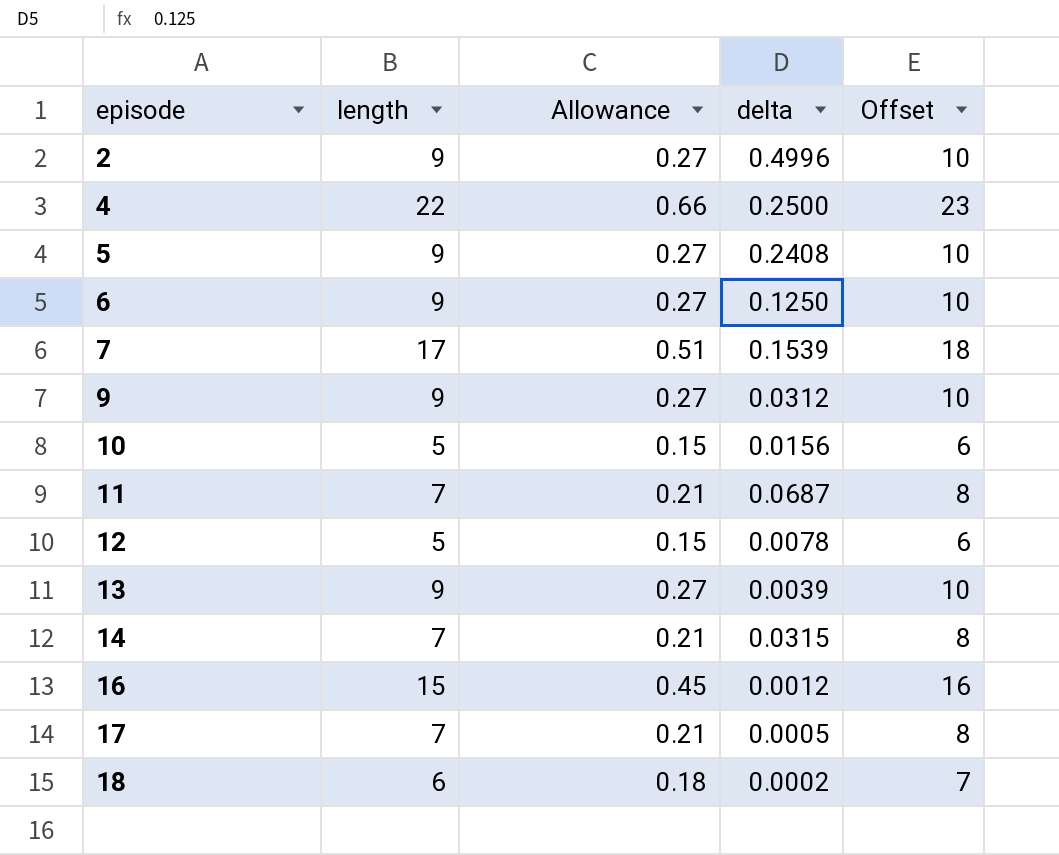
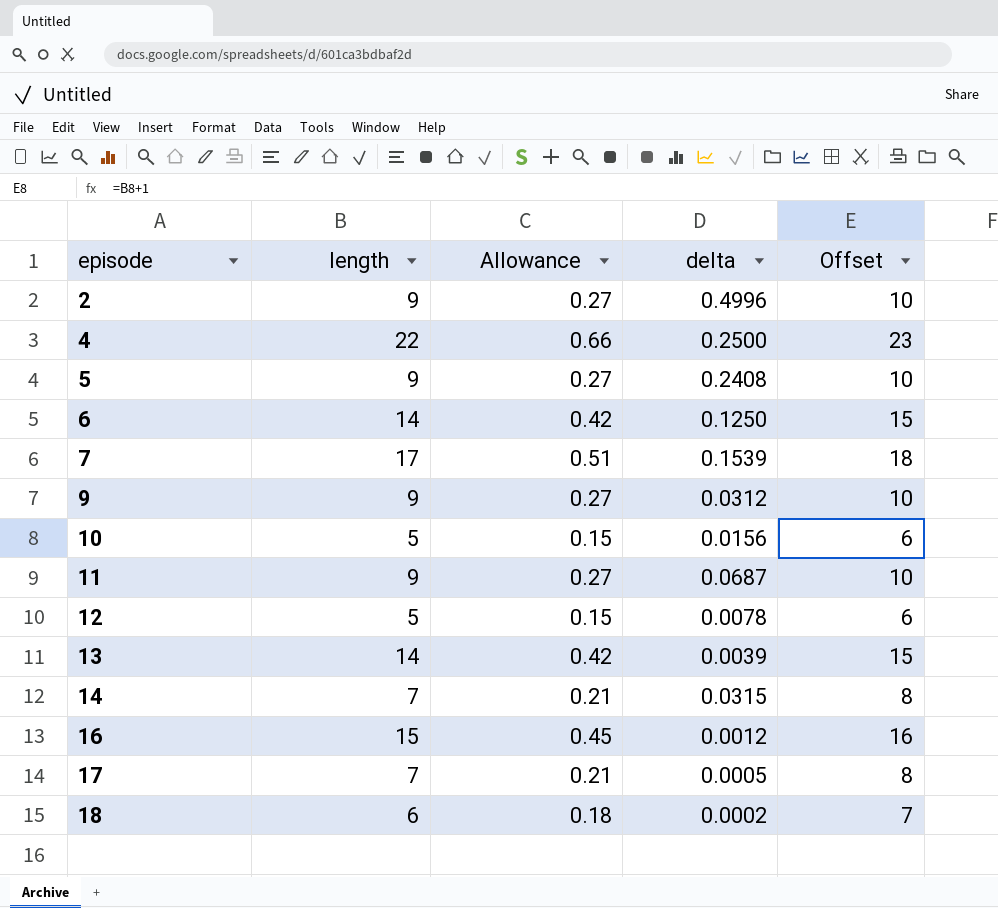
6 | length: 9 -> 14
6 | Allowance: 0.27 -> 0.42
6 | Offset: 10 -> 15
11 | length: 7 -> 9
11 | Allowance: 0.21 -> 0.27
11 | Offset: 8 -> 10
13 | length: 9 -> 14
13 | Allowance: 0.27 -> 0.42
13 | Offset: 10 -> 15

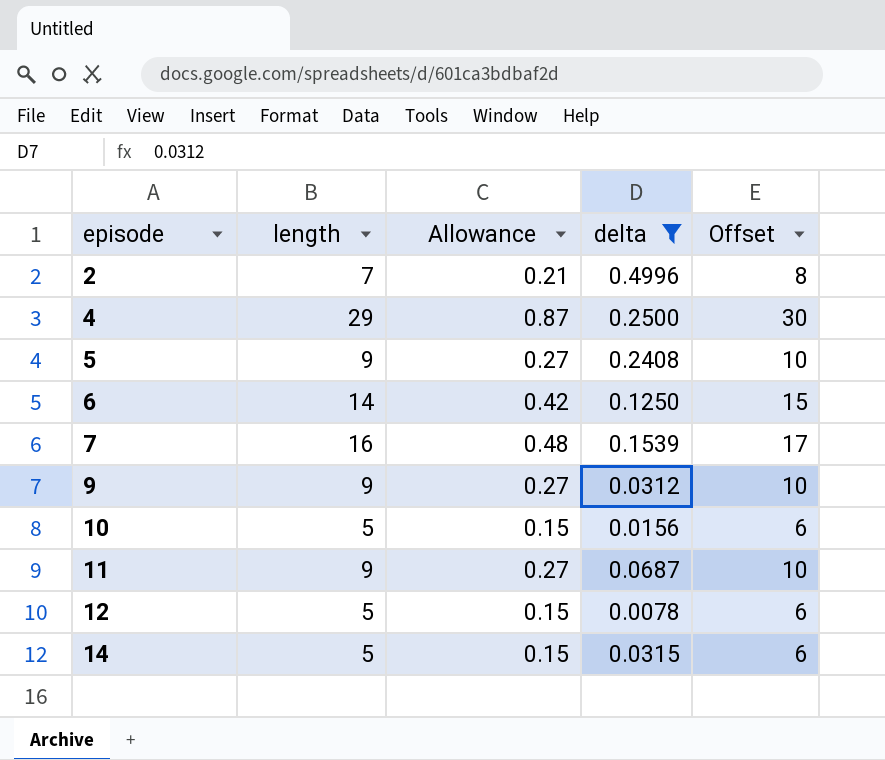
filter: none -> delta >= 0.0078
2 | length: 9 -> 7
2 | Allowance: 0.27 -> 0.21
2 | Offset: 10 -> 8
4 | length: 22 -> 29
4 | Allowance: 0.66 -> 0.87
4 | Offset: 23 -> 30
7 | length: 17 -> 16
7 | Allowance: 0.51 -> 0.48
7 | Offset: 18 -> 17
14 | length: 7 -> 5
14 | Allowance: 0.21 -> 0.15
14 | Offset: 8 -> 6

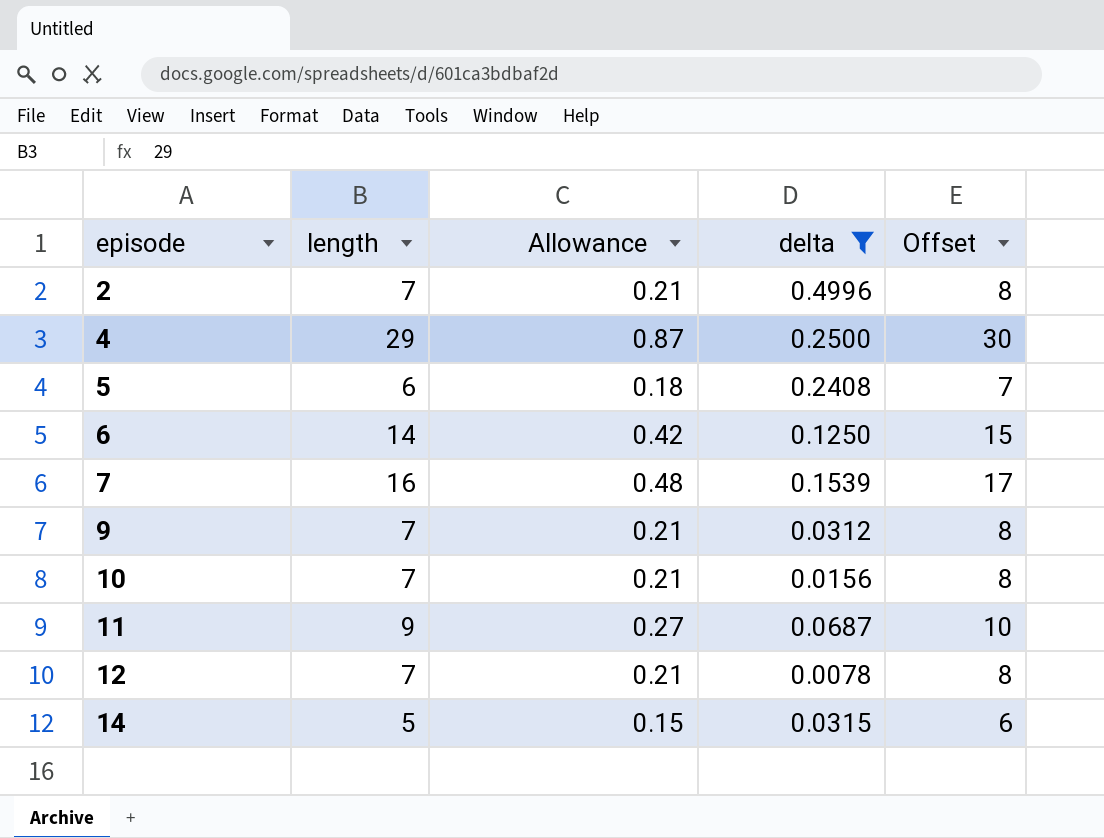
5 | length: 9 -> 6
5 | Allowance: 0.27 -> 0.18
5 | Offset: 10 -> 7
9 | length: 9 -> 7
9 | Allowance: 0.27 -> 0.21
9 | Offset: 10 -> 8
10 | length: 5 -> 7
10 | Allowance: 0.15 -> 0.21
10 | Offset: 6 -> 8
12 | length: 5 -> 7
12 | Allowance: 0.15 -> 0.21
12 | Offset: 6 -> 8

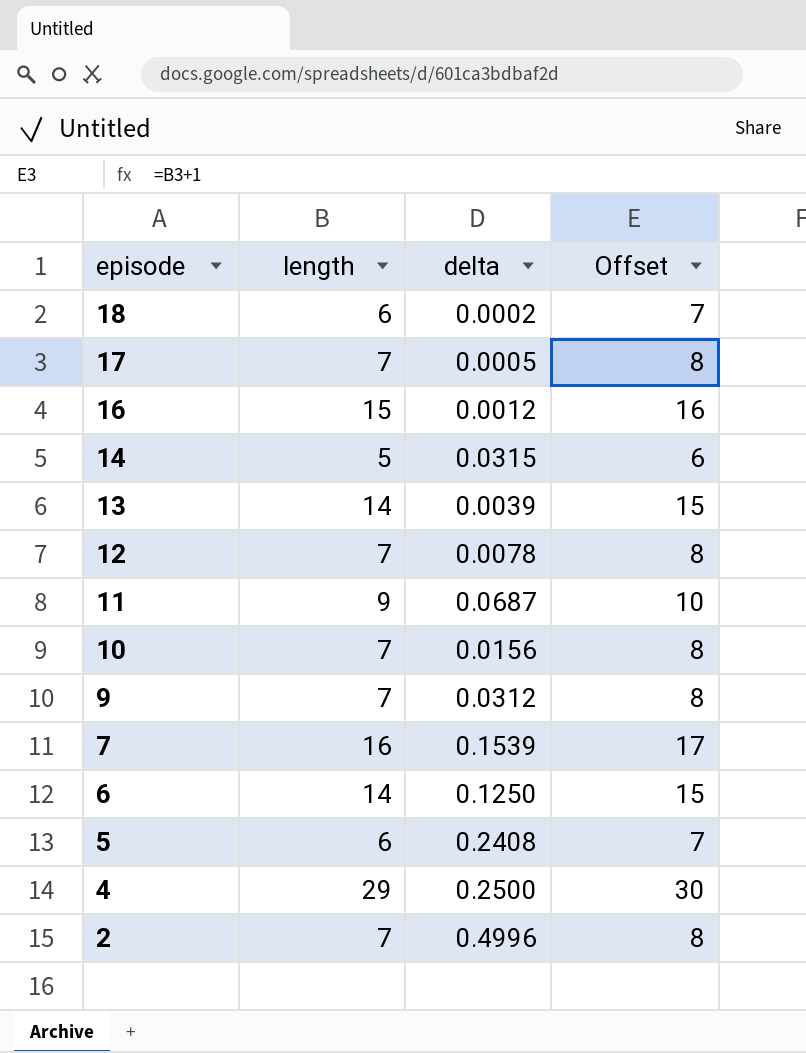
filter: delta >= 0.0078 -> none
row order: episode ascending -> episode descending
column Allowance | formula: [length] * 0.03 -> none

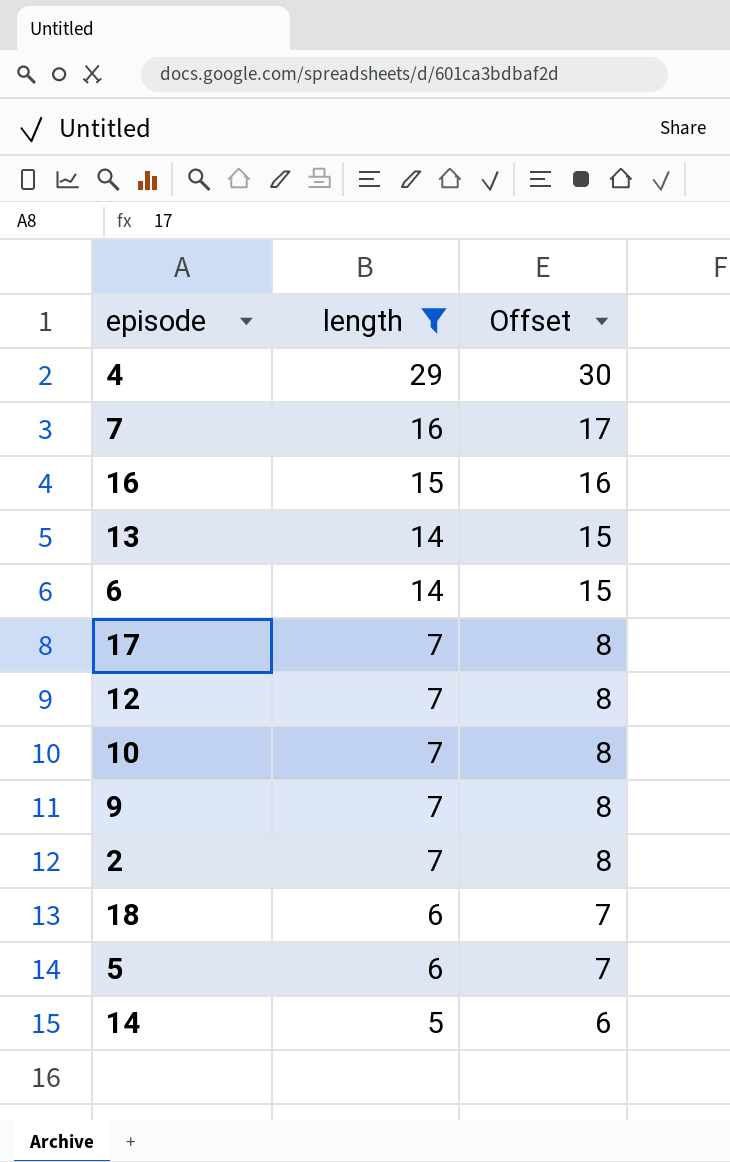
filter: none -> length != 9
row order: episode descending -> length descending
column delta | position: 3 -> none

